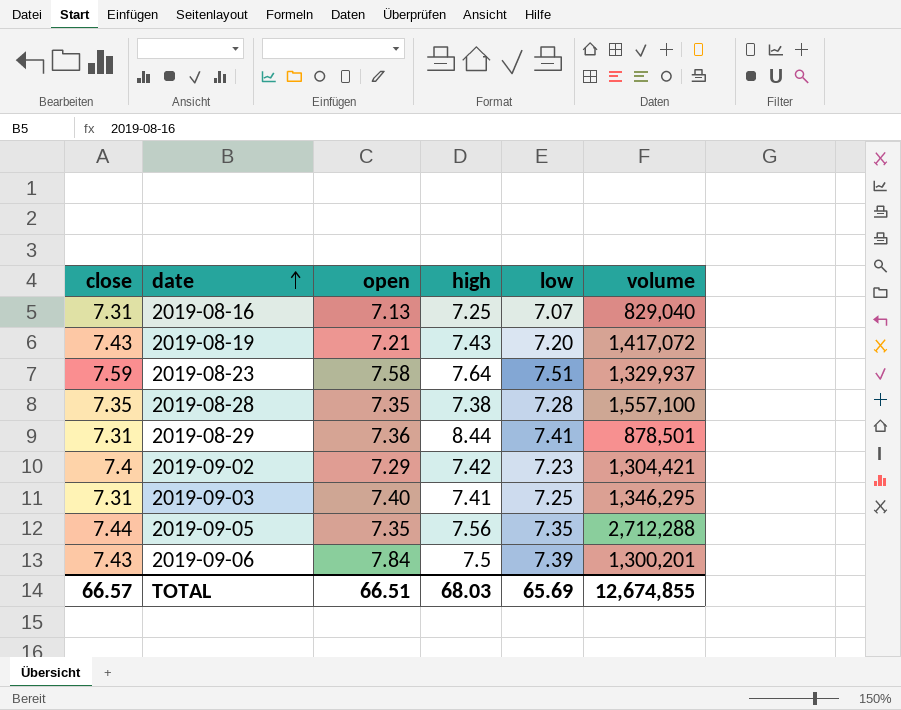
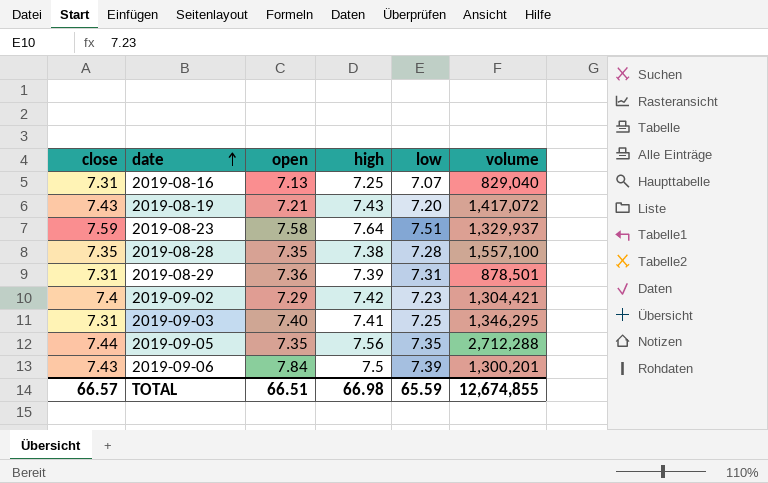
2019-08-29 | high: 8.44 -> 7.39
2019-08-29 | low: 7.41 -> 7.31
TOTAL | high: 68.03 -> 66.98
TOTAL | low: 65.69 -> 65.59

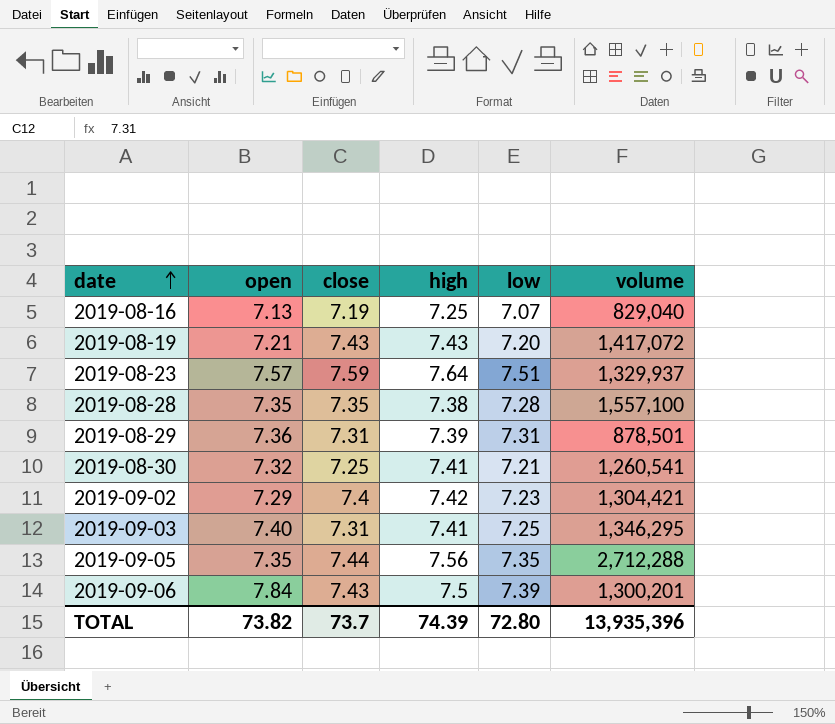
column close | position: 1 -> 3
2019-08-16 | close: 7.31 -> 7.19
2019-08-23 | open: 7.58 -> 7.57
row 2019-08-30: none -> 7.32 | 7.25 | 7.41 | 7.21 | 1,260,541
TOTAL | open: 66.51 -> 73.82
TOTAL | close: 66.57 -> 73.7
TOTAL | high: 66.98 -> 74.39
TOTAL | low: 65.59 -> 72.80
TOTAL | volume: 12,674,855 -> 13,935,396

